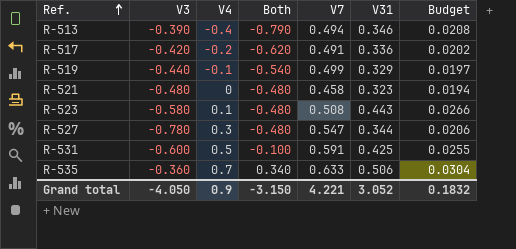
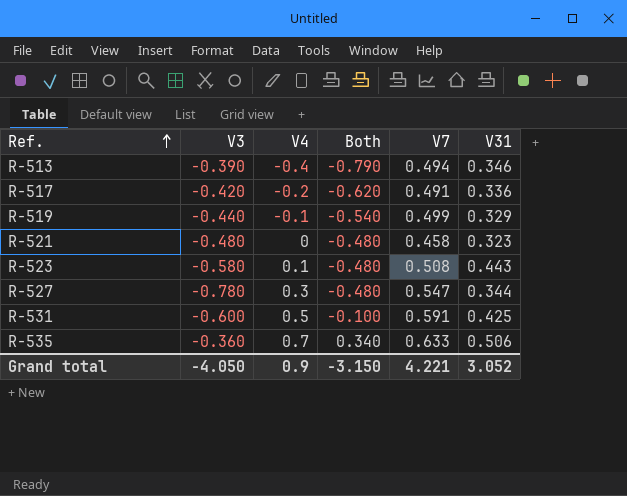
column Budget | formula: [V31] * 0.06 -> none

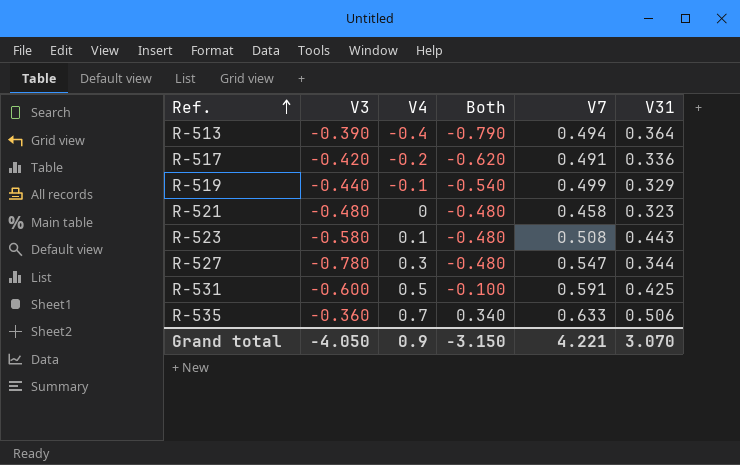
R-513 | V31: 0.346 -> 0.364
Grand total | V31: 3.052 -> 3.070

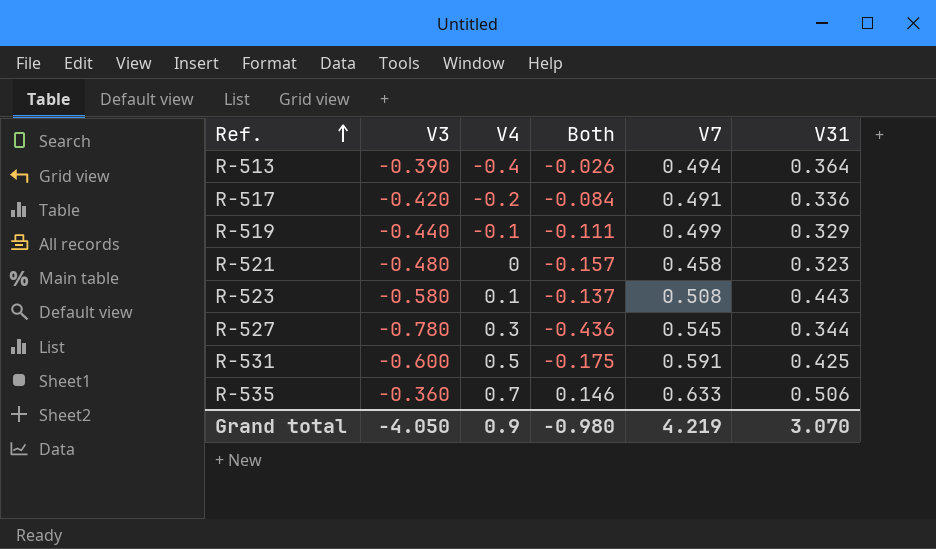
column Both | formula: [V3] + [V4] -> [V3] + [V31]
R-527 | V7: 0.547 -> 0.545
Grand total | Both: -3.150 -> -0.980
Grand total | V7: 4.221 -> 4.219

